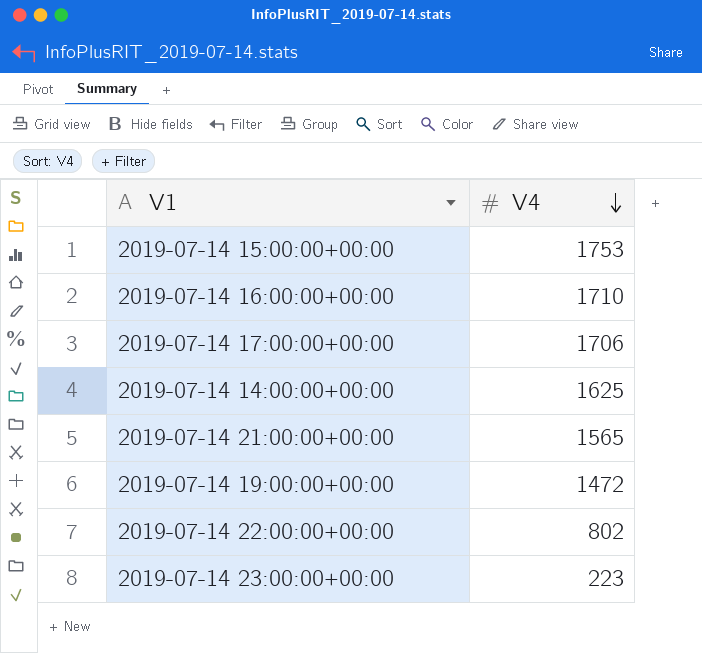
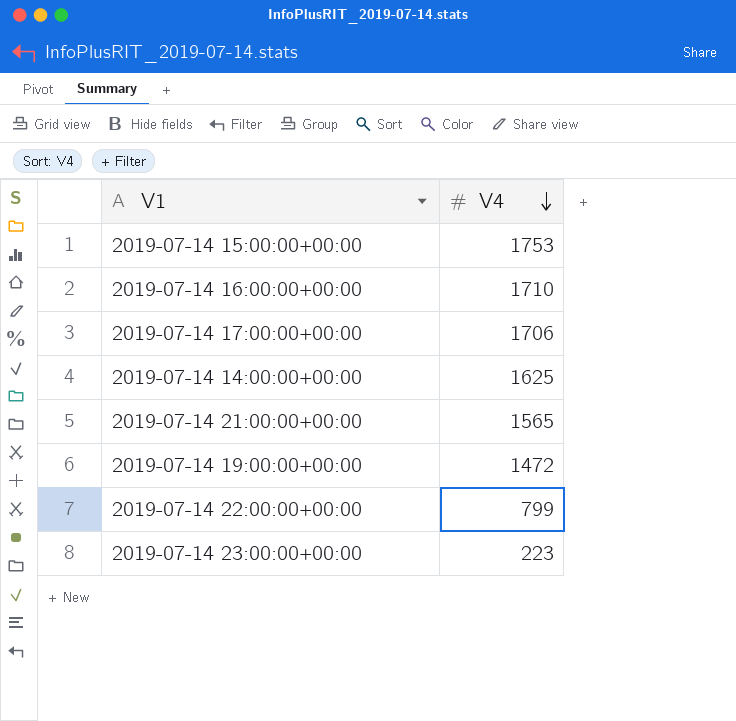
2019-07-14 22:00:00+00:00 | V4: 802 -> 799

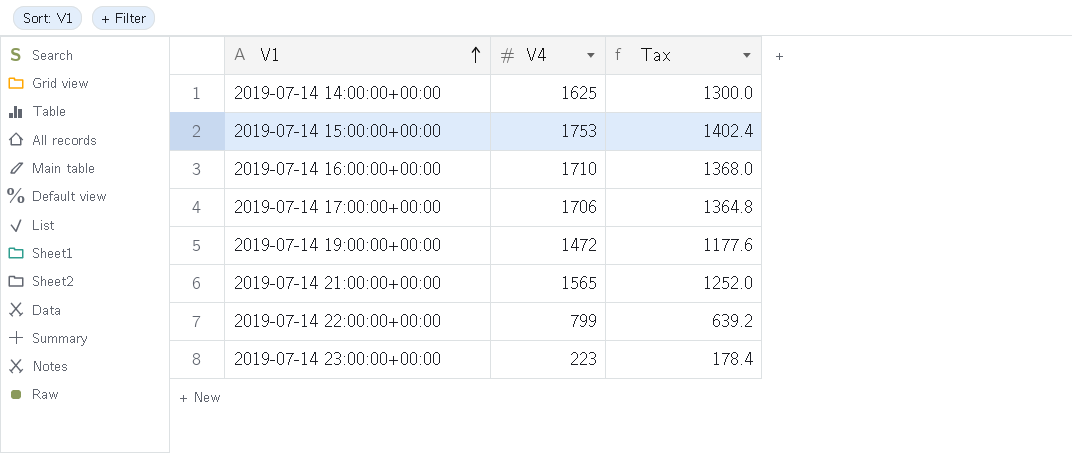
row order: V4 descending -> V1 ascending
column Tax | formula: none -> [V4] * 0.8

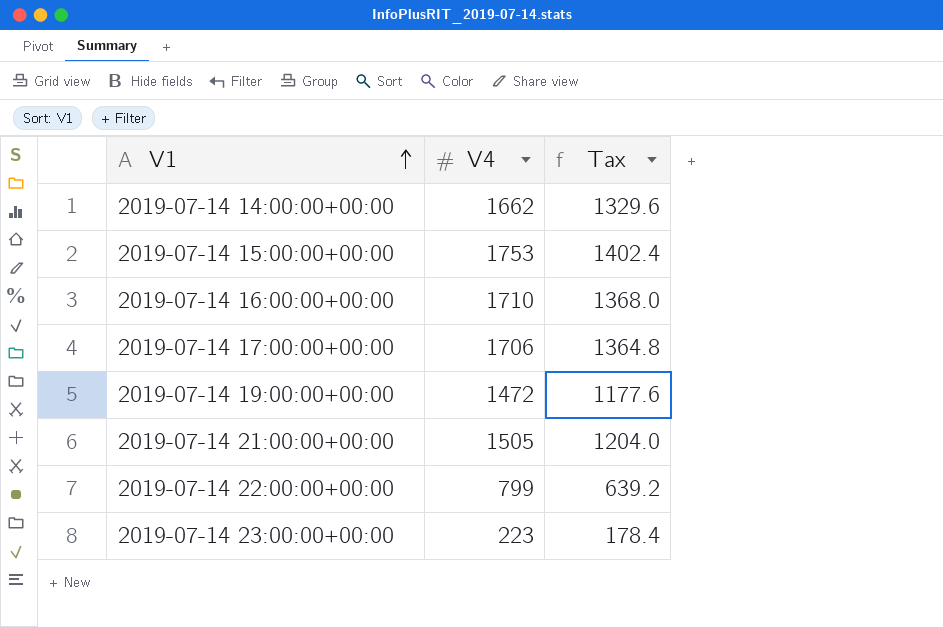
2019-07-14 14:00:00+00:00 | V4: 1625 -> 1662
2019-07-14 14:00:00+00:00 | Tax: 1300.0 -> 1329.6
2019-07-14 21:00:00+00:00 | V4: 1565 -> 1505
2019-07-14 21:00:00+00:00 | Tax: 1252.0 -> 1204.0

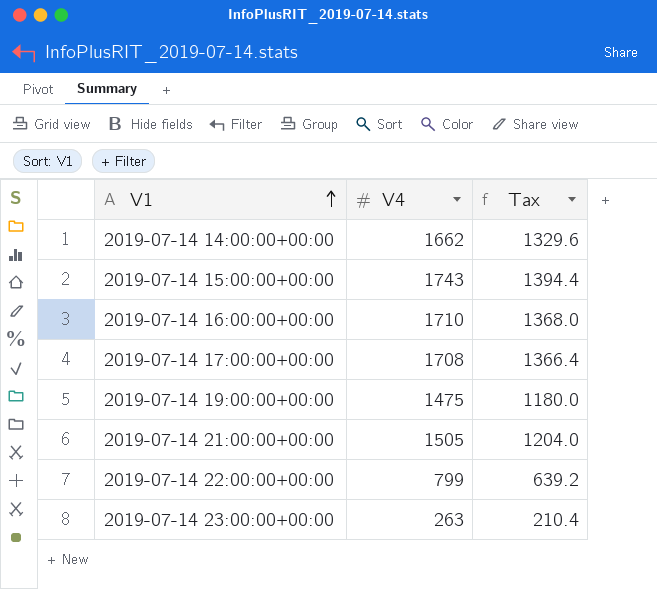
2019-07-14 15:00:00+00:00 | V4: 1753 -> 1743
2019-07-14 15:00:00+00:00 | Tax: 1402.4 -> 1394.4
2019-07-14 17:00:00+00:00 | V4: 1706 -> 1708
2019-07-14 17:00:00+00:00 | Tax: 1364.8 -> 1366.4
2019-07-14 19:00:00+00:00 | V4: 1472 -> 1475
2019-07-14 19:00:00+00:00 | Tax: 1177.6 -> 1180.0
2019-07-14 23:00:00+00:00 | V4: 223 -> 263
2019-07-14 23:00:00+00:00 | Tax: 178.4 -> 210.4

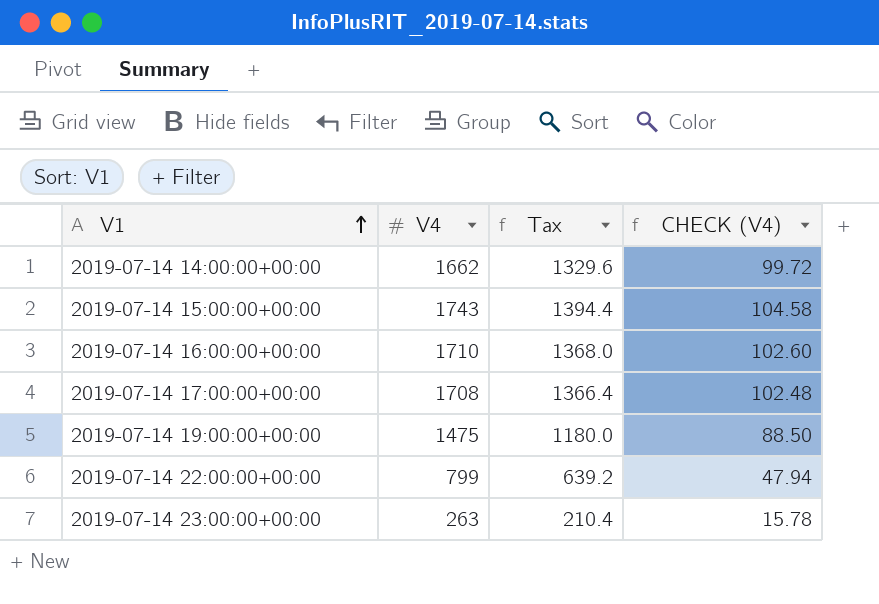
column CHECK (V4) | formula: none -> [V4] * 0.06
row 2019-07-14 21:00:00+00:00: 1505 | 1204.0 -> none

